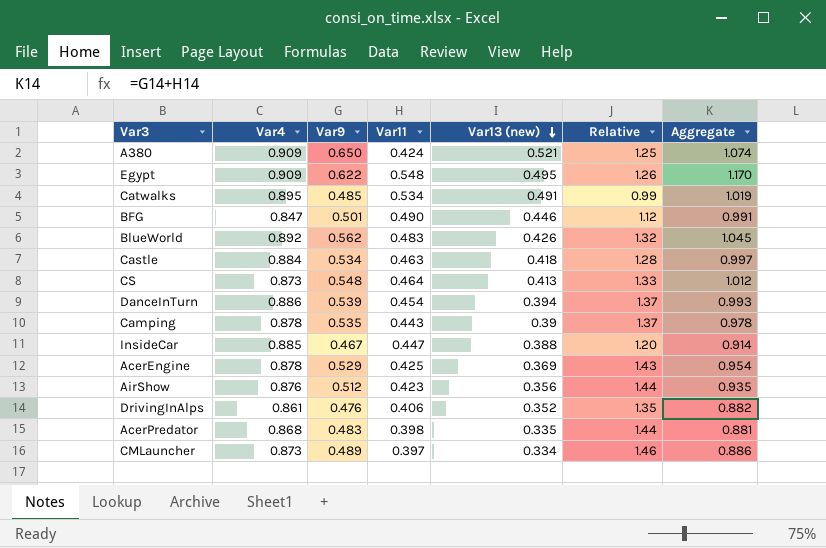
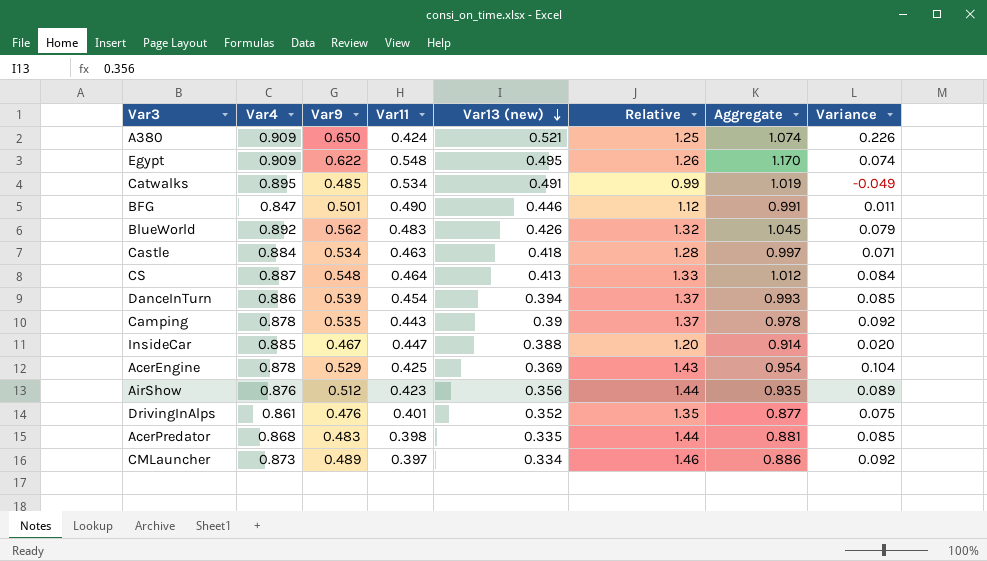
column Variance | formula: none -> [Var9] - [Var11]
CS | Var4: 0.873 -> 0.887
DrivingInAlps | Var11: 0.406 -> 0.401
DrivingInAlps | Aggregate: 0.882 -> 0.877

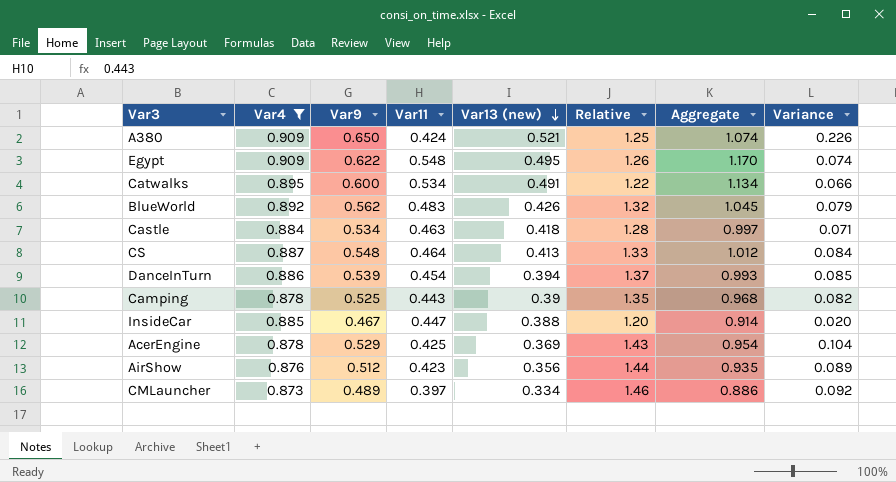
filter: none -> Var4 >= 0.873
Catwalks | Var9: 0.485 -> 0.600
Catwalks | Relative: 0.99 -> 1.22
Catwalks | Aggregate: 1.019 -> 1.134
Catwalks | Variance: -0.049 -> 0.066
Camping | Var9: 0.535 -> 0.525
Camping | Relative: 1.37 -> 1.35
Camping | Aggregate: 0.978 -> 0.968
Camping | Variance: 0.092 -> 0.082

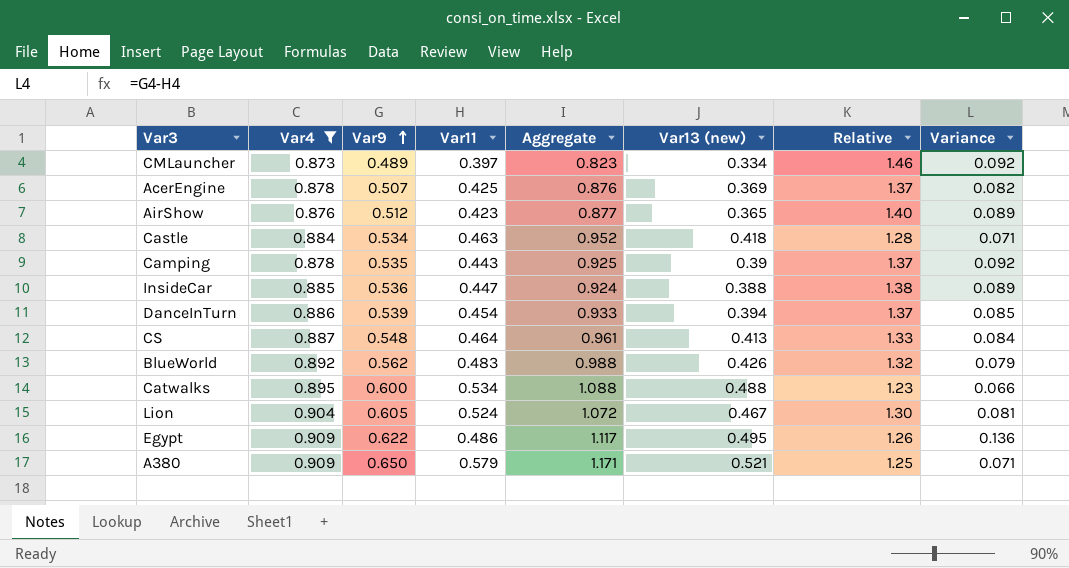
row order: Var13 (new) descending -> Var9 ascending
column Aggregate | formula: [Var9] + [Var11] -> [Var9] + [Var13 (new)]
column Aggregate | position: 7 -> 5
AcerEngine | Var9: 0.529 -> 0.507
AcerEngine | Relative: 1.43 -> 1.37
AcerEngine | Variance: 0.104 -> 0.082
AirShow | Var13 (new): 0.356 -> 0.365
AirShow | Relative: 1.44 -> 1.40
Camping | Var9: 0.525 -> 0.535
Camping | Relative: 1.35 -> 1.37
Camping | Variance: 0.082 -> 0.092
InsideCar | Var9: 0.467 -> 0.536
InsideCar | Relative: 1.20 -> 1.38
InsideCar | Variance: 0.020 -> 0.089
Catwalks | Var13 (new): 0.491 -> 0.488
Catwalks | Relative: 1.22 -> 1.23
row Lion: none -> 0.904 | 0.605 | 0.524 | 1.072 | 0.467 | 1.30 | 0.081
Egypt | Var11: 0.548 -> 0.486
Egypt | Variance: 0.074 -> 0.136
A380 | Var11: 0.424 -> 0.579
A380 | Variance: 0.226 -> 0.071

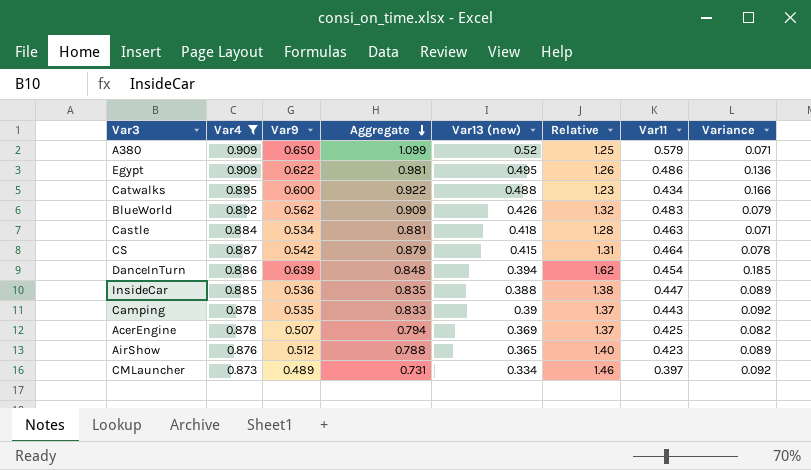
row order: Var9 ascending -> Aggregate descending
column Aggregate | formula: [Var9] + [Var13 (new)] -> [Var13 (new)] + [Var11]
column Var11 | position: 4 -> 7
row Lion: 0.904 | 0.605 | 0.524 | 1.072 | 0.467 | 1.30 | 0.081 -> none
A380 | Var13 (new): 0.521 -> 0.52
Catwalks | Var11: 0.534 -> 0.434
Catwalks | Variance: 0.066 -> 0.166
CS | Var9: 0.548 -> 0.542
CS | Var13 (new): 0.413 -> 0.415
CS | Relative: 1.33 -> 1.31
CS | Variance: 0.084 -> 0.078
DanceInTurn | Var9: 0.539 -> 0.639
DanceInTurn | Relative: 1.37 -> 1.62
DanceInTurn | Variance: 0.085 -> 0.185

